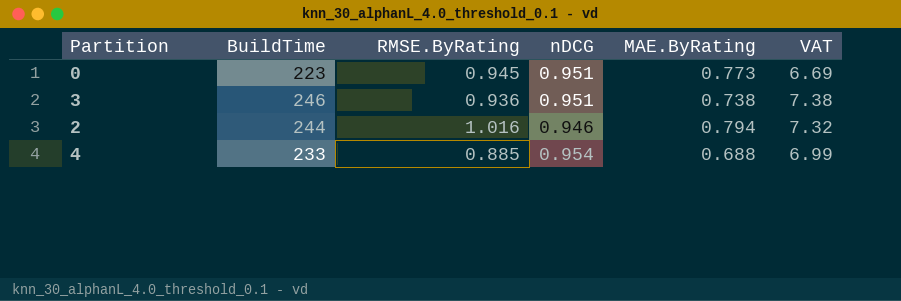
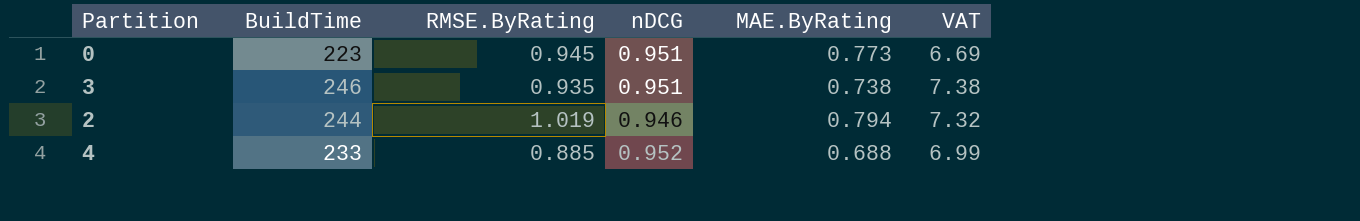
3 | RMSE.ByRating: 0.936 -> 0.935
2 | RMSE.ByRating: 1.016 -> 1.019
4 | nDCG: 0.954 -> 0.952

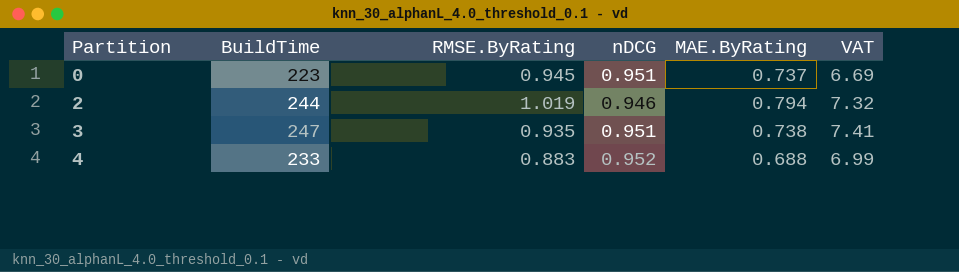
row order: none -> Partition ascending
0 | MAE.ByRating: 0.773 -> 0.737
3 | BuildTime: 246 -> 247
3 | VAT: 7.38 -> 7.41
4 | RMSE.ByRating: 0.885 -> 0.883

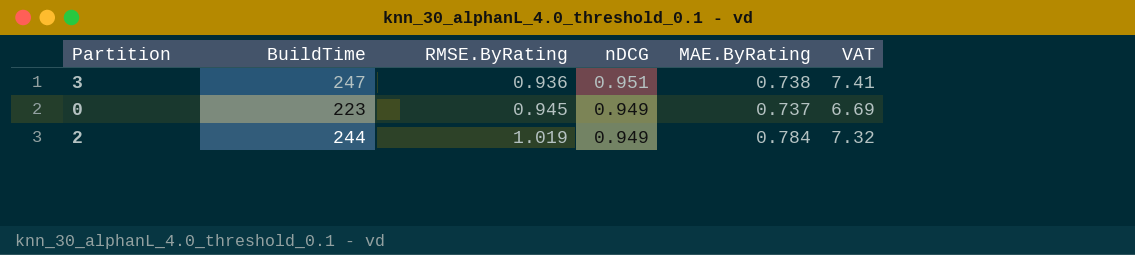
row order: Partition ascending -> RMSE.ByRating ascending
row 4: 233 | 0.883 | 0.952 | 0.688 | 6.99 -> none
3 | RMSE.ByRating: 0.935 -> 0.936
0 | nDCG: 0.951 -> 0.949
2 | nDCG: 0.946 -> 0.949
2 | MAE.ByRating: 0.794 -> 0.784

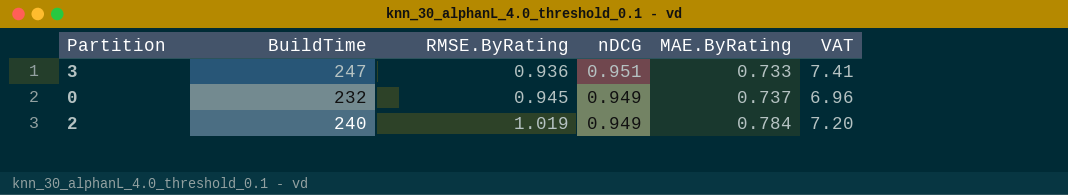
3 | MAE.ByRating: 0.738 -> 0.733
0 | BuildTime: 223 -> 232
0 | VAT: 6.69 -> 6.96
2 | BuildTime: 244 -> 240
2 | VAT: 7.32 -> 7.20

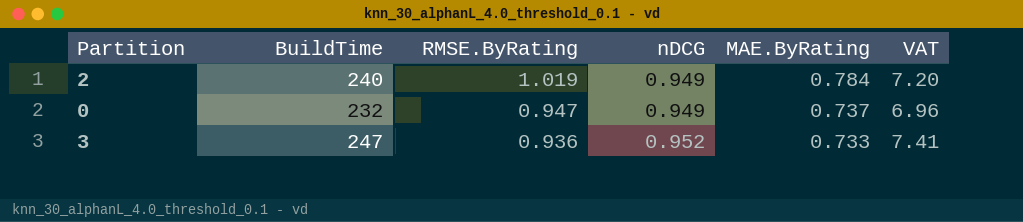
row order: RMSE.ByRating ascending -> RMSE.ByRating descending
0 | RMSE.ByRating: 0.945 -> 0.947
3 | nDCG: 0.951 -> 0.952

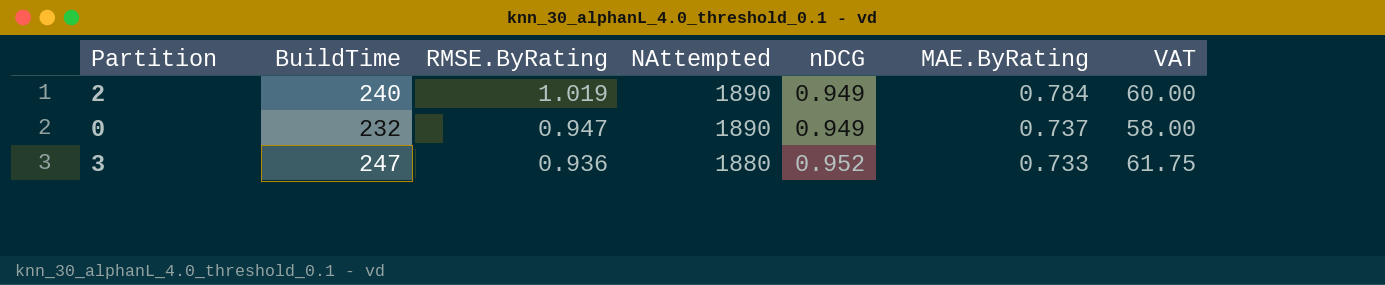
column NAttempted | position: none -> 4
column VAT | formula: [BuildTime] * 0.03 -> [BuildTime] * 0.25

